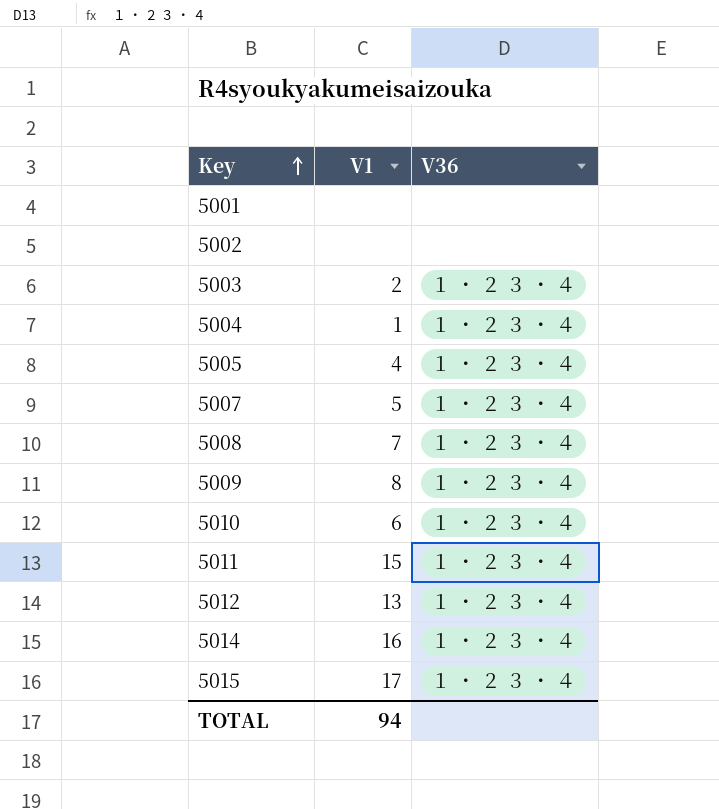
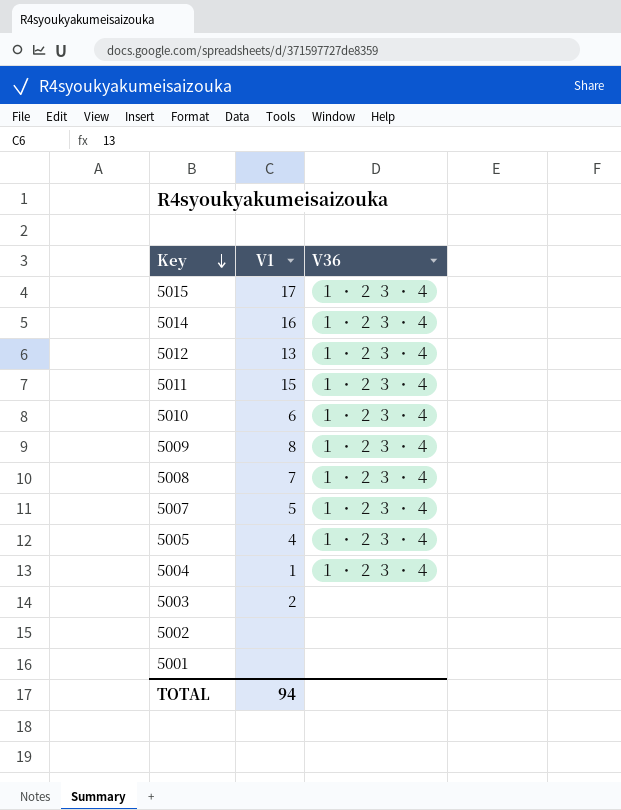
row order: Key ascending -> Key descending
5003 | V36: １ ・ ２ ３ ・ ４ -> none

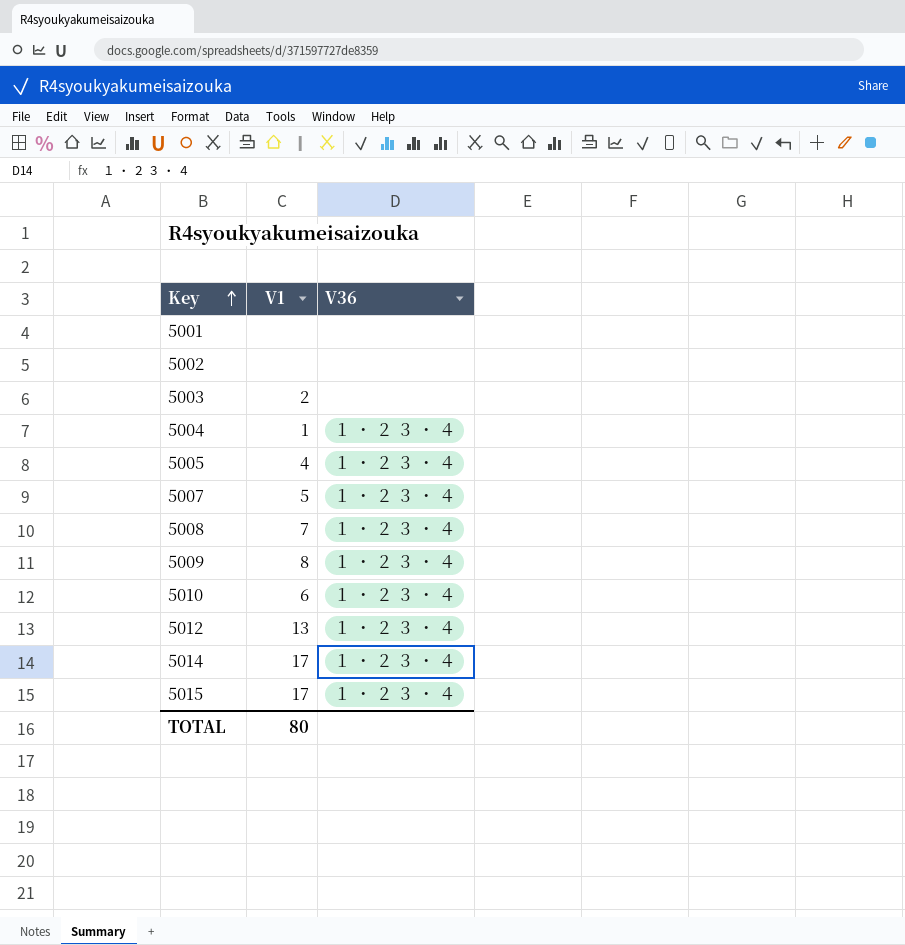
row order: Key descending -> Key ascending
row 5011: 15 | １ ・ ２ ３ ・ ４ -> none
5014 | V1: 16 -> 17
TOTAL | V1: 94 -> 80

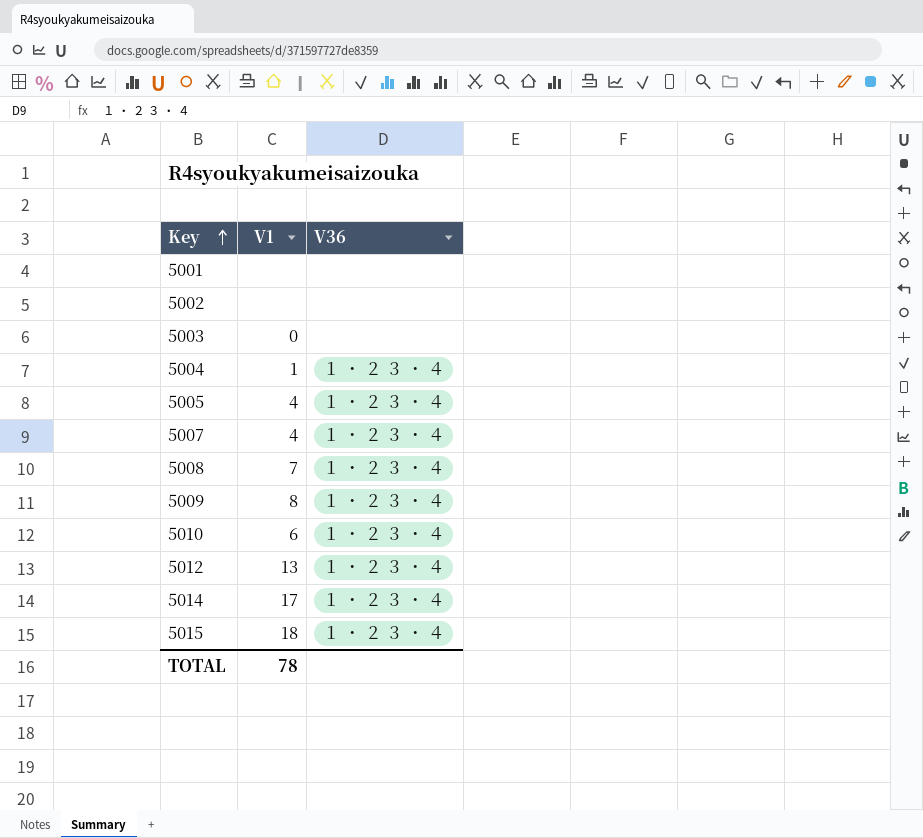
5003 | V1: 2 -> 0
5007 | V1: 5 -> 4
5015 | V1: 17 -> 18
TOTAL | V1: 80 -> 78

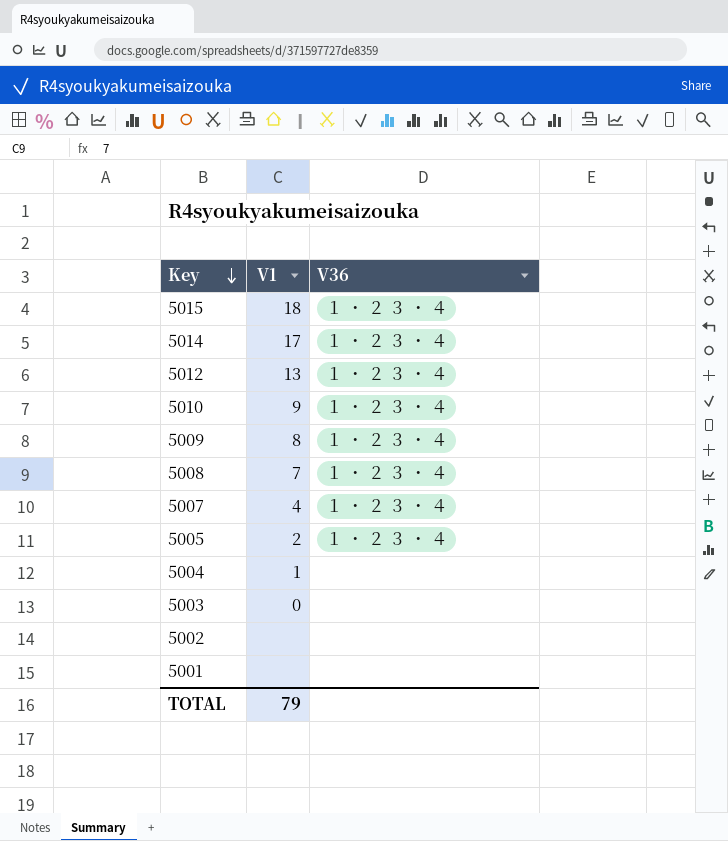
row order: Key ascending -> Key descending
5010 | V1: 6 -> 9
5005 | V1: 4 -> 2
5004 | V36: １ ・ ２ ３ ・ ４ -> none
TOTAL | V1: 78 -> 79

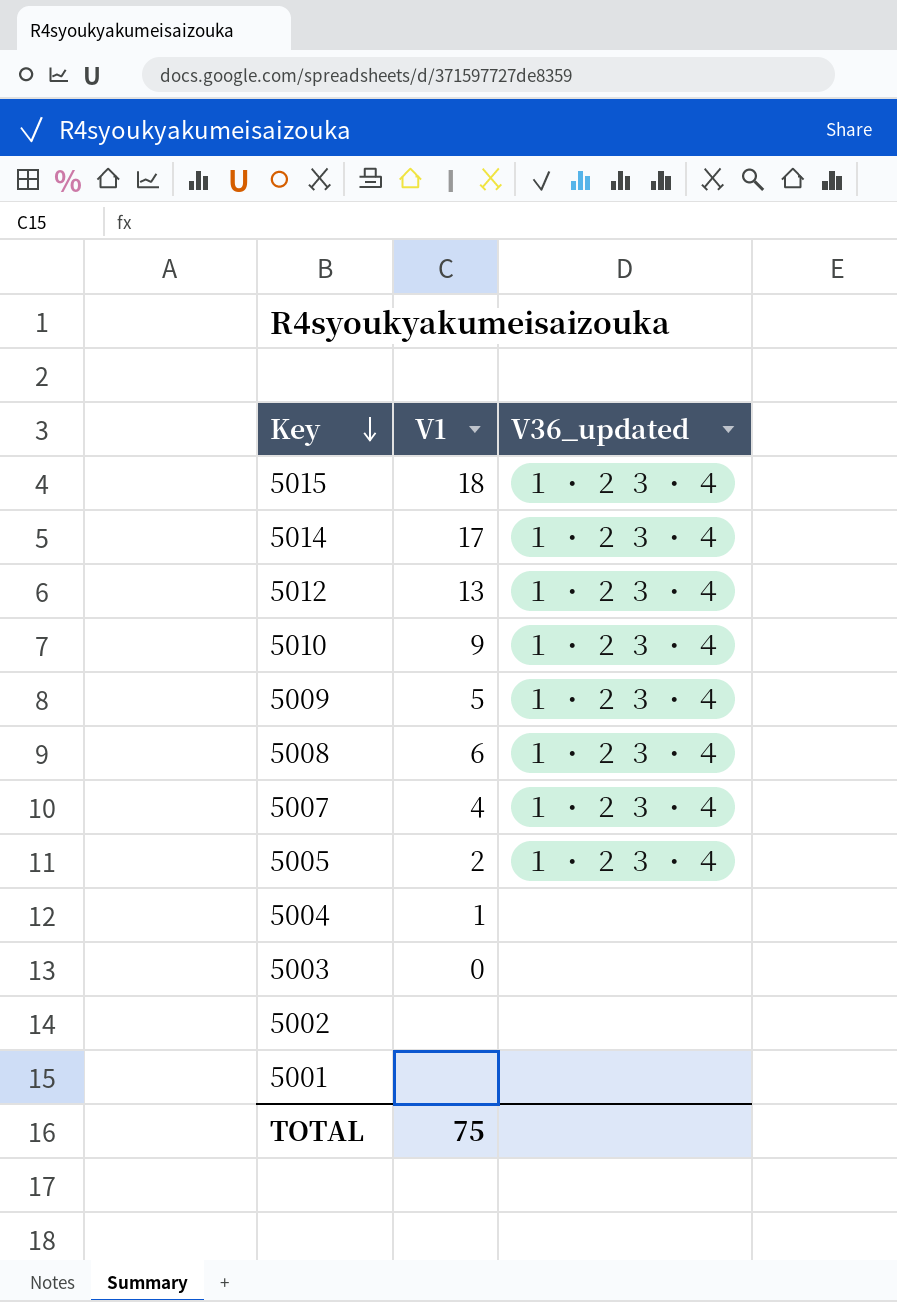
column name: V36 -> V36_updated
5009 | V1: 8 -> 5
5008 | V1: 7 -> 6
TOTAL | V1: 79 -> 75

